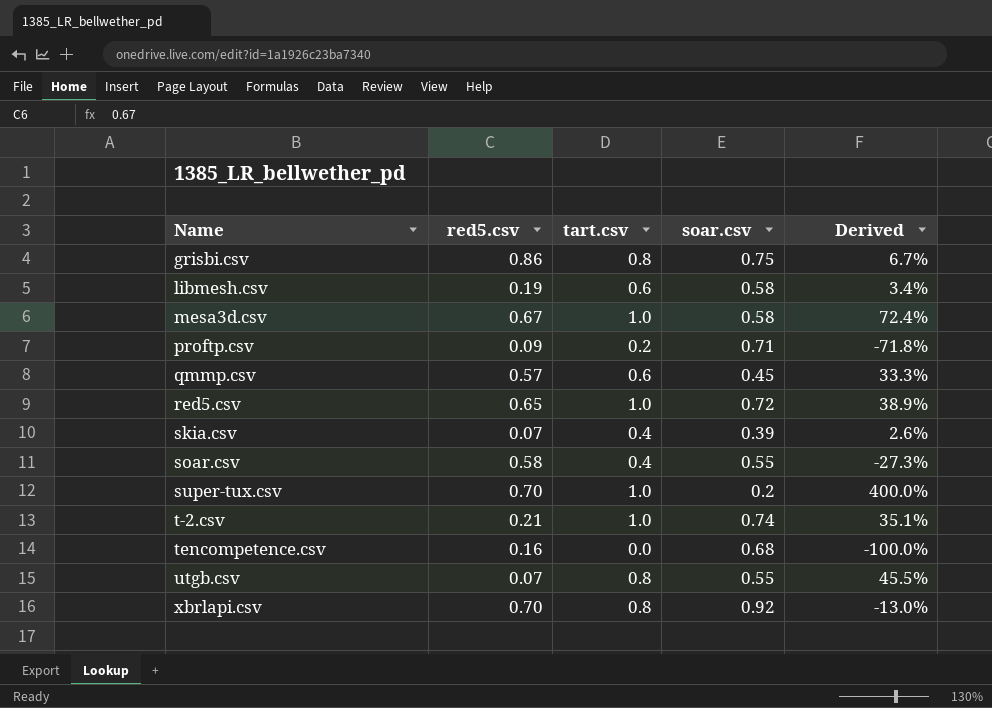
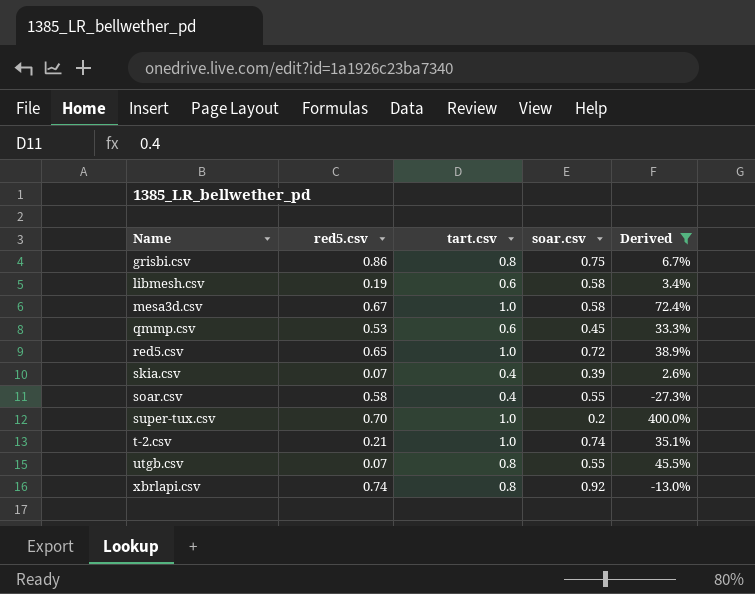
filter: none -> Derived >= -27.3%
qmmp.csv | red5.csv: 0.57 -> 0.53
xbrlapi.csv | red5.csv: 0.70 -> 0.74

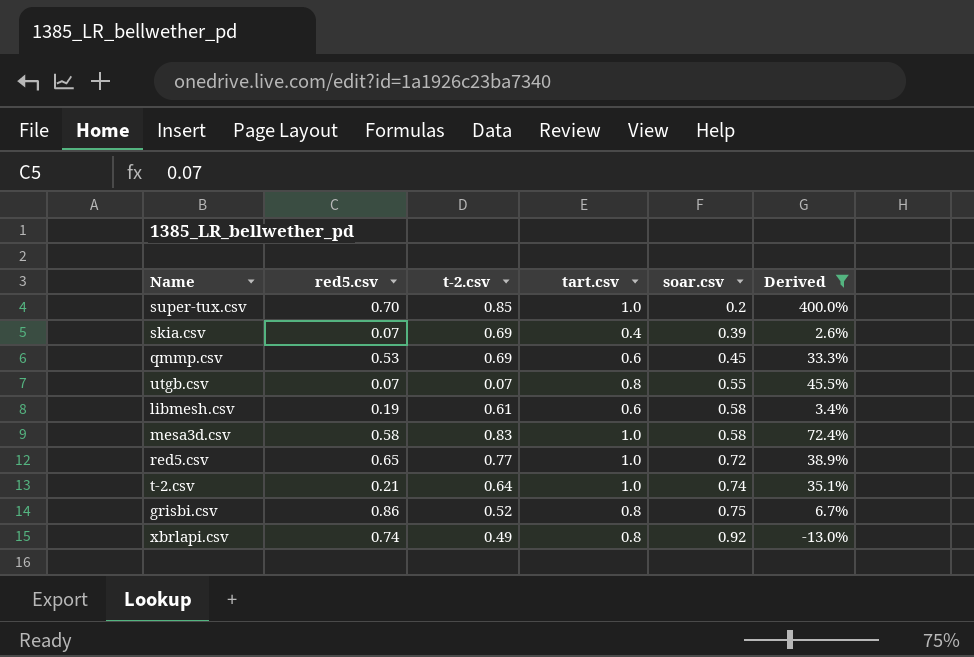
row order: Name ascending -> soar.csv ascending
column t-2.csv | position: none -> 3
row soar.csv: 0.58 | 0.4 | 0.55 | -27.3% -> none
mesa3d.csv | red5.csv: 0.67 -> 0.58

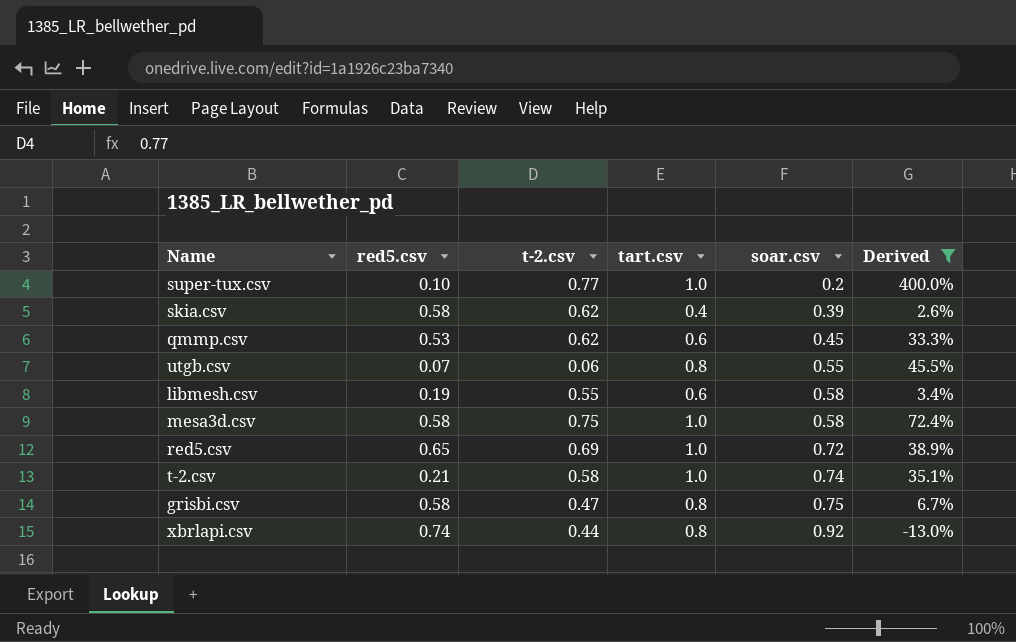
super-tux.csv | red5.csv: 0.70 -> 0.10
super-tux.csv | t-2.csv: 0.85 -> 0.77
skia.csv | red5.csv: 0.07 -> 0.58
skia.csv | t-2.csv: 0.69 -> 0.62
qmmp.csv | t-2.csv: 0.69 -> 0.62
utgb.csv | t-2.csv: 0.07 -> 0.06
libmesh.csv | t-2.csv: 0.61 -> 0.55
mesa3d.csv | t-2.csv: 0.83 -> 0.75
red5.csv | t-2.csv: 0.77 -> 0.69
t-2.csv | t-2.csv: 0.64 -> 0.58
grisbi.csv | red5.csv: 0.86 -> 0.58
grisbi.csv | t-2.csv: 0.52 -> 0.47
xbrlapi.csv | t-2.csv: 0.49 -> 0.44

